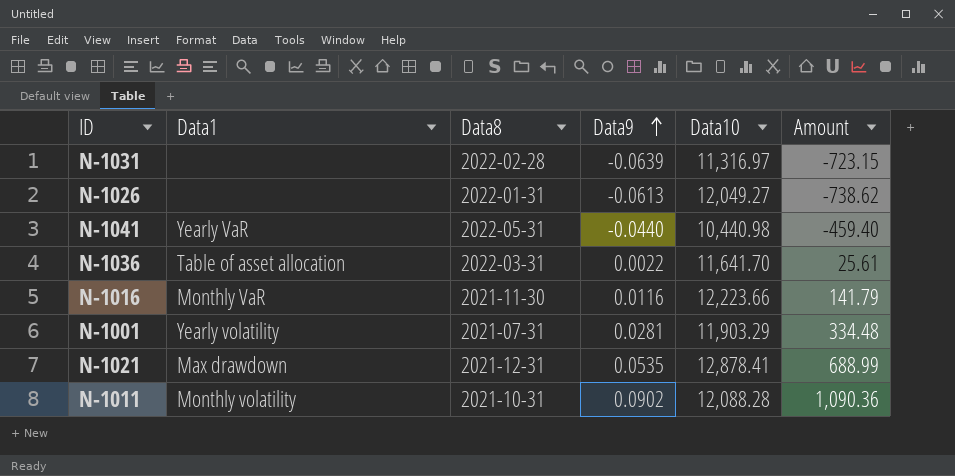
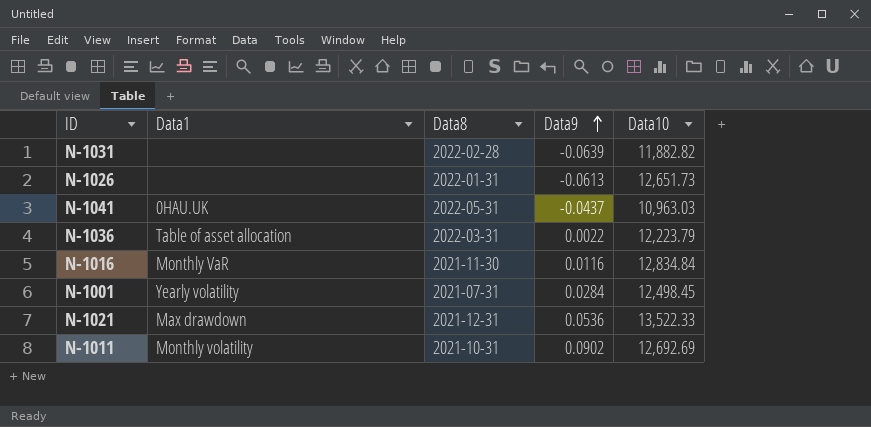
column Amount | formula: [Data9] * [Data10] -> none
N-1031 | Data10: 11,316.97 -> 11,882.82
N-1026 | Data10: 12,049.27 -> 12,651.73
N-1041 | Data1: Yearly VaR -> 0HAU.UK
N-1041 | Data9: -0.0440 -> -0.0437
N-1041 | Data10: 10,440.98 -> 10,963.03
N-1036 | Data10: 11,641.70 -> 12,223.79
N-1016 | Data10: 12,223.66 -> 12,834.84
N-1001 | Data9: 0.0281 -> 0.0284
N-1001 | Data10: 11,903.29 -> 12,498.45
N-1021 | Data9: 0.0535 -> 0.0536
N-1021 | Data10: 12,878.41 -> 13,522.33
N-1011 | Data10: 12,088.28 -> 12,692.69

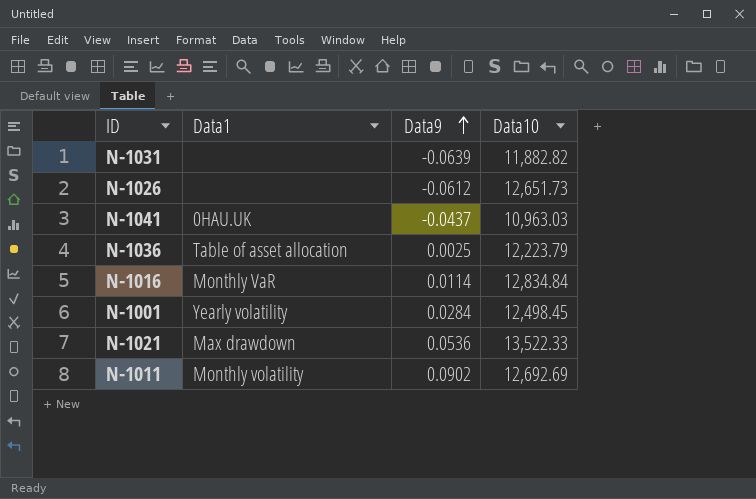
column Data8 | position: 3 -> none
N-1026 | Data9: -0.0613 -> -0.0612
N-1036 | Data9: 0.0022 -> 0.0025
N-1016 | Data9: 0.0116 -> 0.0114

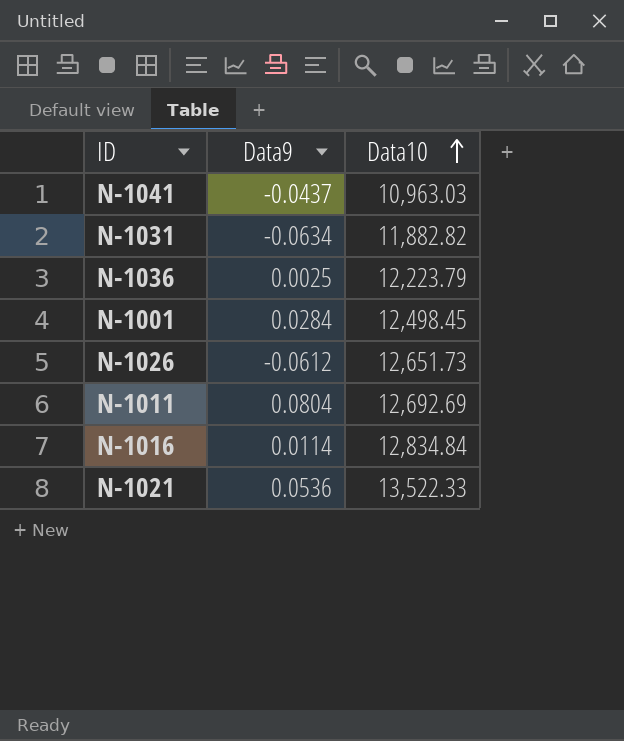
row order: Data9 ascending -> Data10 ascending
column Data1 | position: 2 -> none
N-1031 | Data9: -0.0639 -> -0.0634
N-1011 | Data9: 0.0902 -> 0.0804

